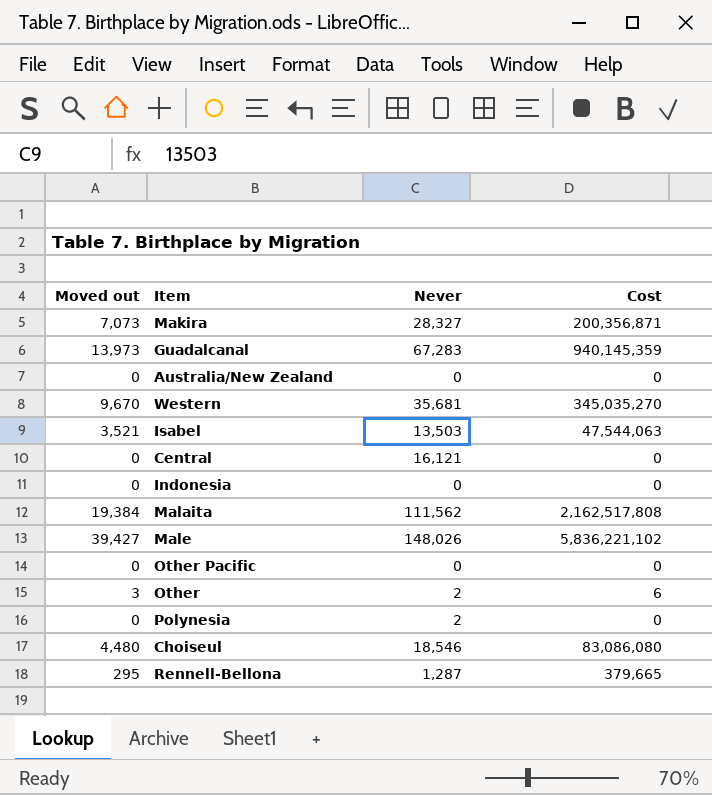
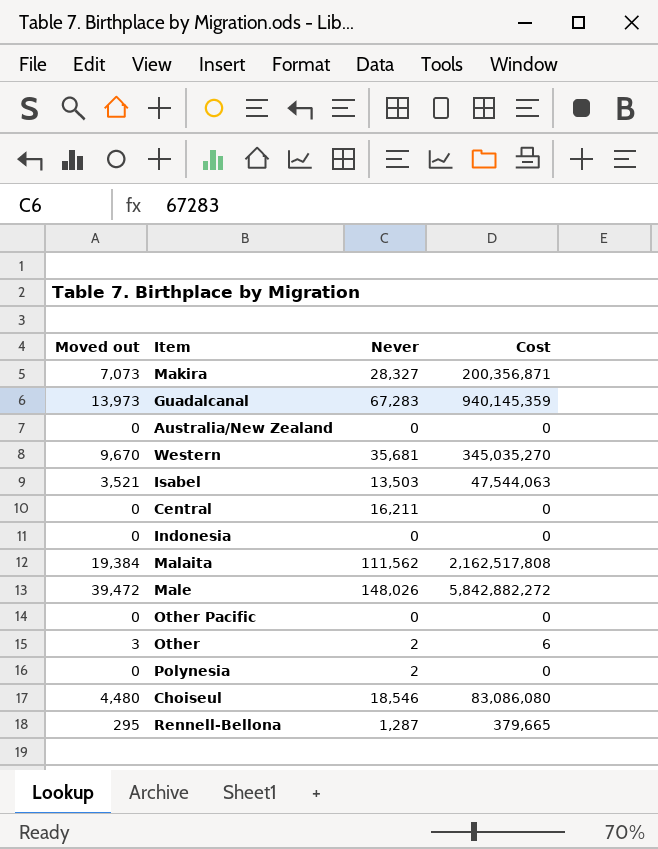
Central | Never: 16,121 -> 16,211
Male | Moved out: 39,427 -> 39,472
Male | Cost: 5,836,221,102 -> 5,842,882,272

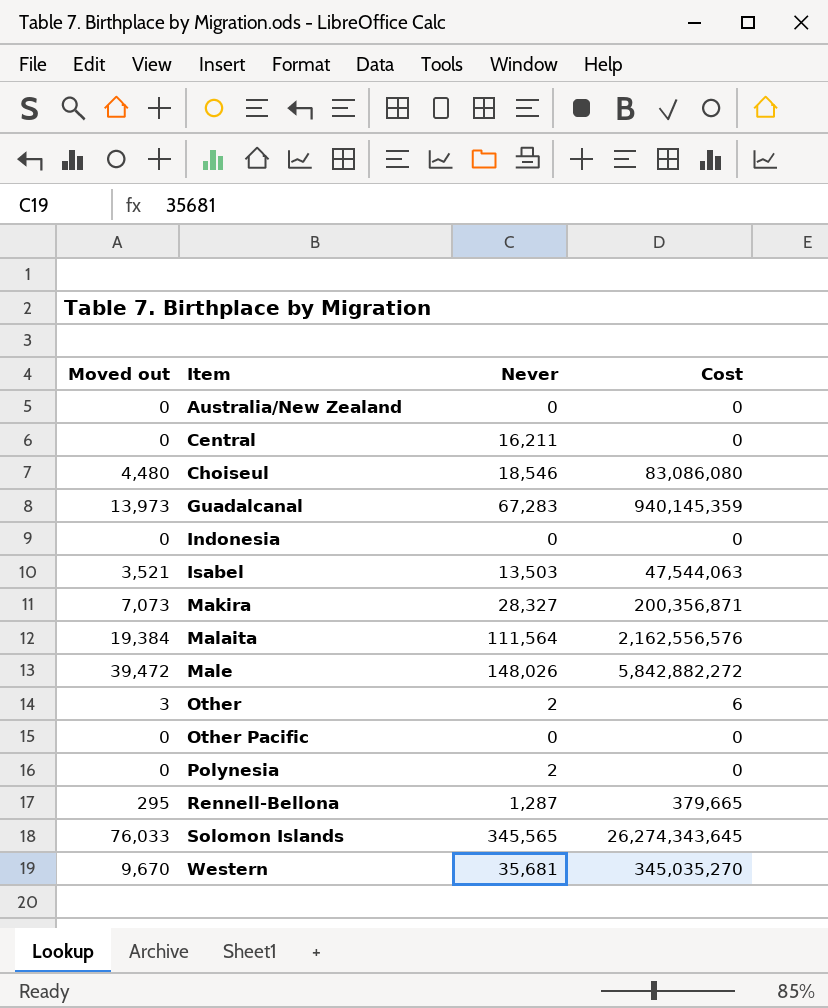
row order: none -> Item ascending
Malaita | Never: 111,562 -> 111,564
Malaita | Cost: 2,162,517,808 -> 2,162,556,576
row Solomon Islands: none -> 76,033 | 345,565 | 26,274,343,645

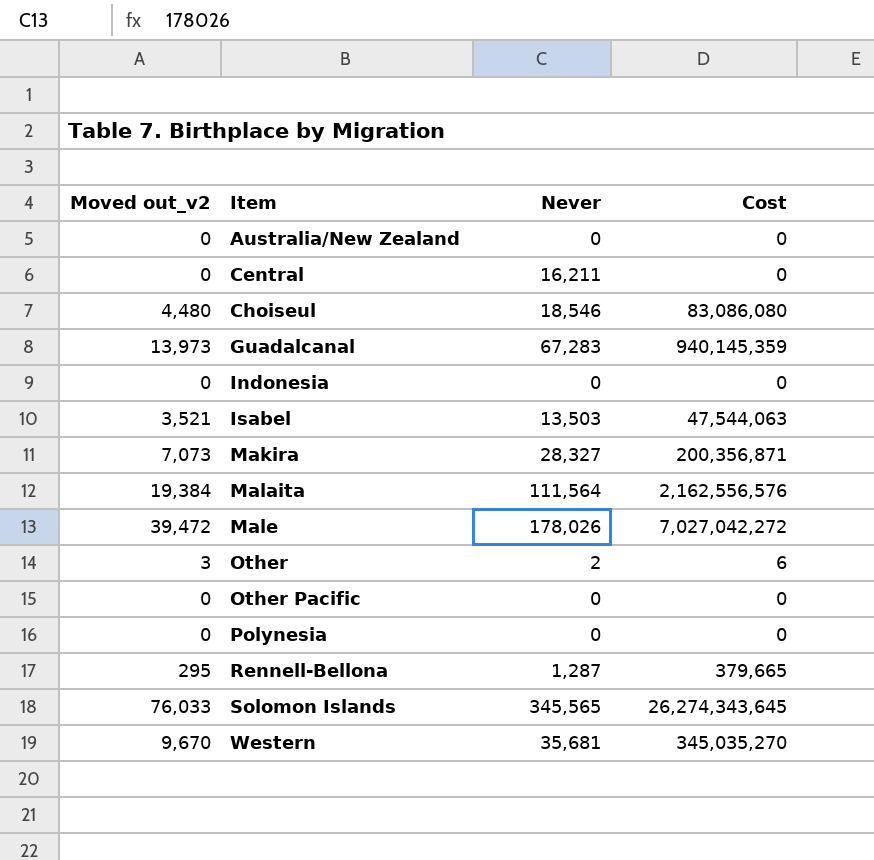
column name: Moved out -> Moved out_v2
Male | Never: 148,026 -> 178,026
Male | Cost: 5,842,882,272 -> 7,027,042,272
Polynesia | Never: 2 -> 0

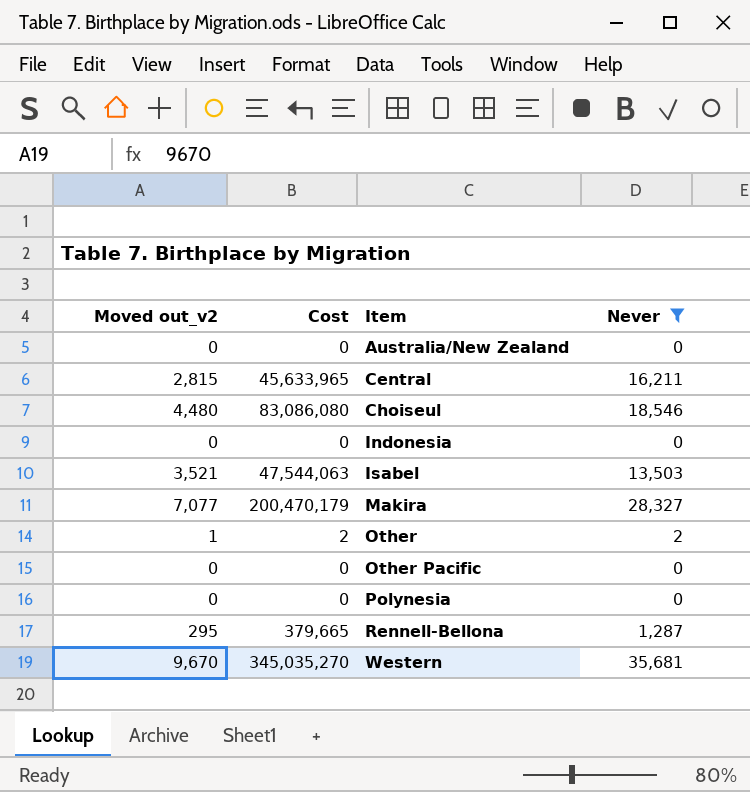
filter: none -> Never <= 35,681
column Cost | position: 4 -> 2
Central | Moved out_v2: 0 -> 2,815
Central | Cost: 0 -> 45,633,965
Makira | Moved out_v2: 7,073 -> 7,077
Makira | Cost: 200,356,871 -> 200,470,179
Other | Moved out_v2: 3 -> 1
Other | Cost: 6 -> 2

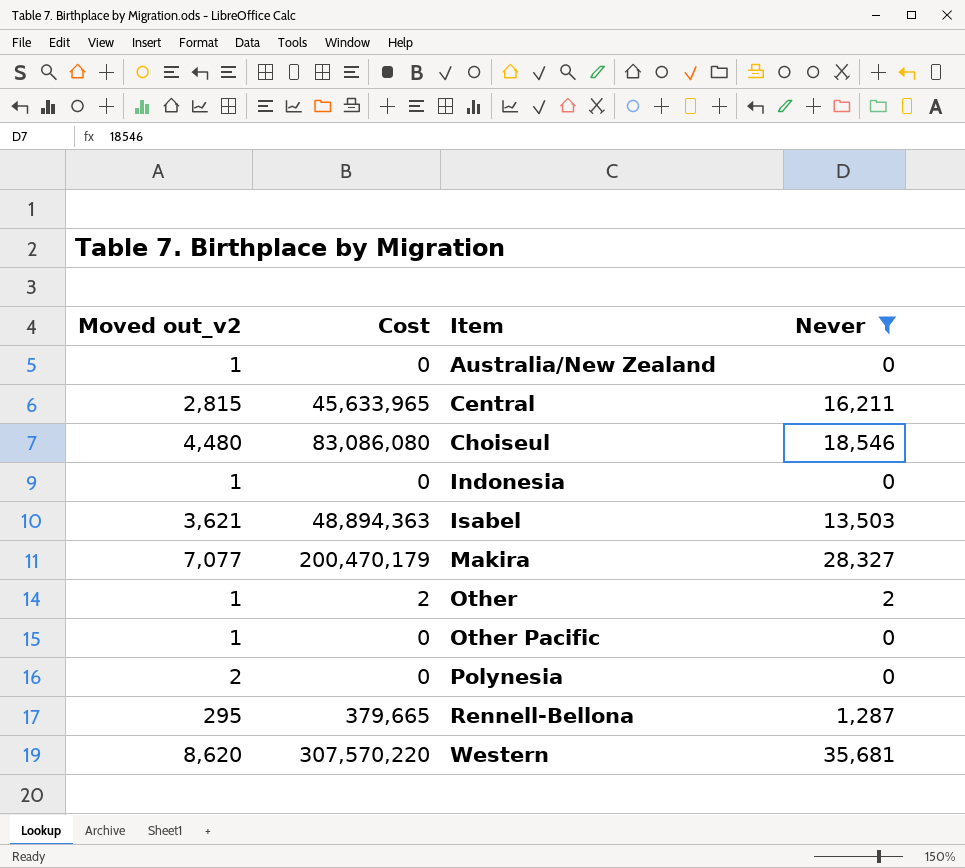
Australia/New Zealand | Moved out_v2: 0 -> 1
Indonesia | Moved out_v2: 0 -> 1
Isabel | Moved out_v2: 3,521 -> 3,621
Isabel | Cost: 47,544,063 -> 48,894,363
Other Pacific | Moved out_v2: 0 -> 1
Polynesia | Moved out_v2: 0 -> 2
Western | Moved out_v2: 9,670 -> 8,620
Western | Cost: 345,035,270 -> 307,570,220

